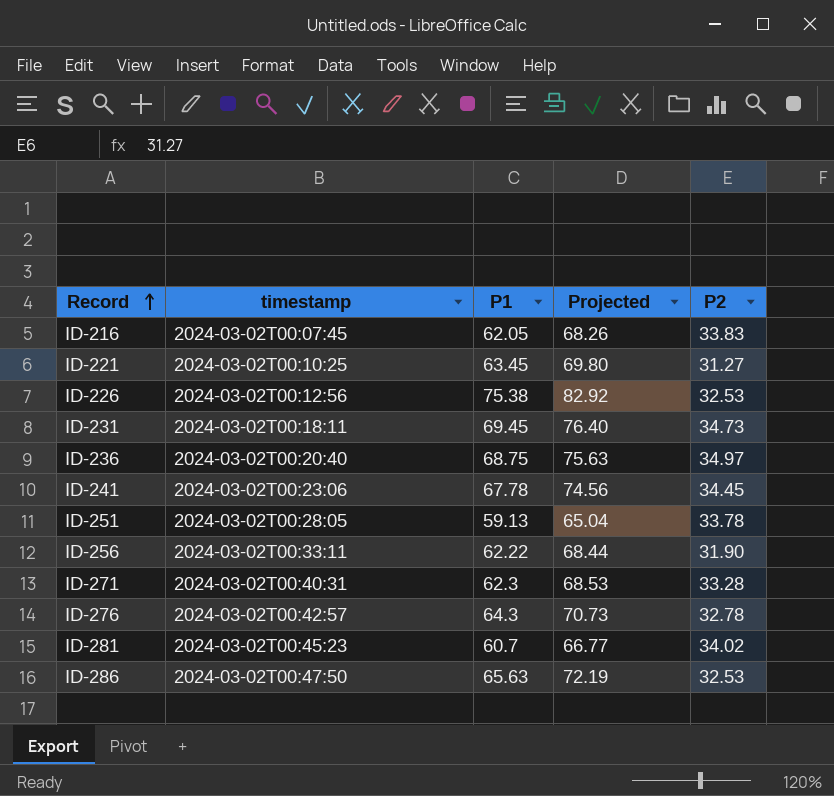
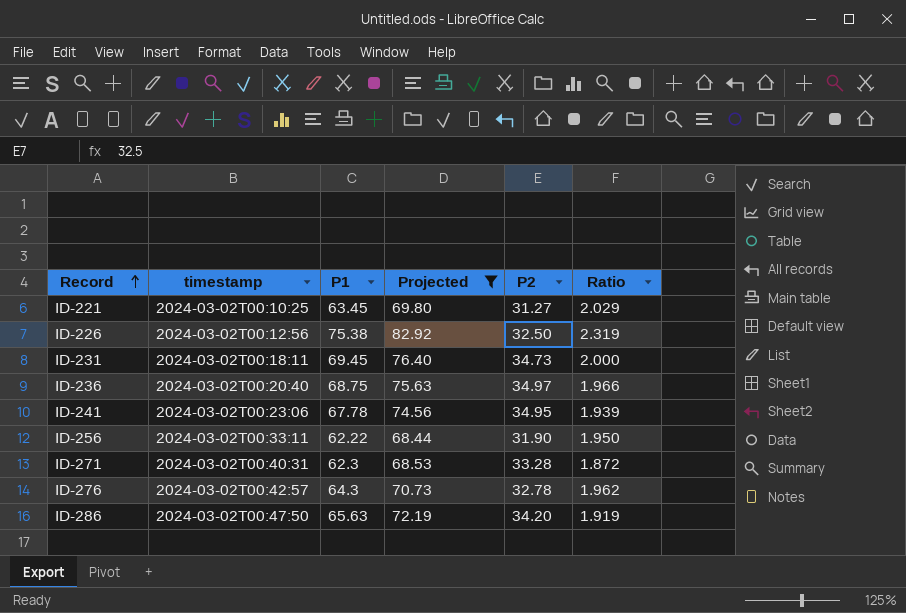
filter: none -> Projected >= 68.44
column Ratio | formula: none -> [P1] / [P2]
ID-226 | P2: 32.53 -> 32.50
ID-241 | P2: 34.45 -> 34.95
ID-286 | P2: 32.53 -> 34.20

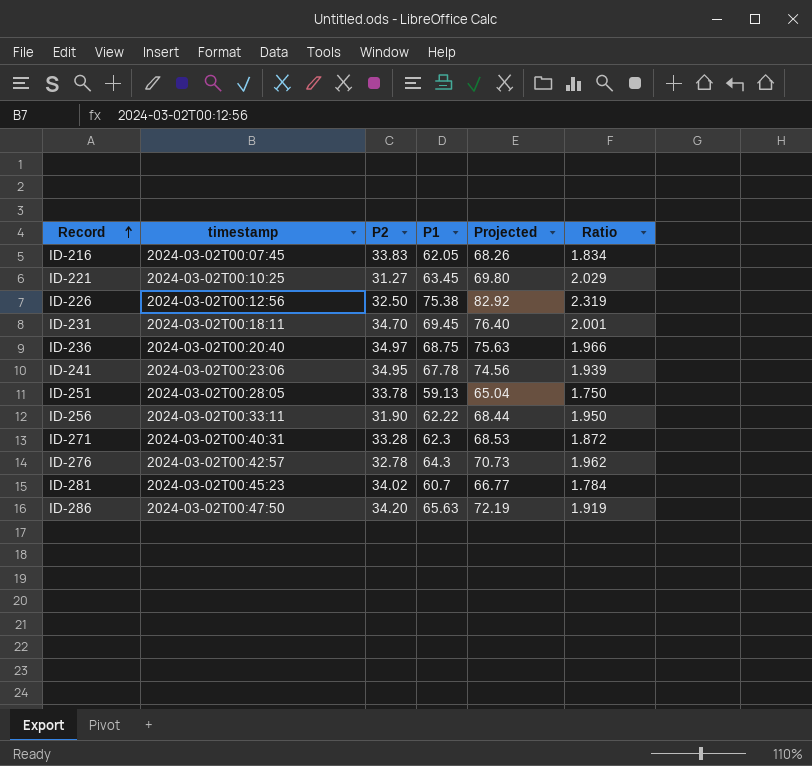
filter: Projected >= 68.44 -> none
column P2 | position: 5 -> 3
ID-231 | P2: 34.73 -> 34.70
ID-231 | Ratio: 2.000 -> 2.001

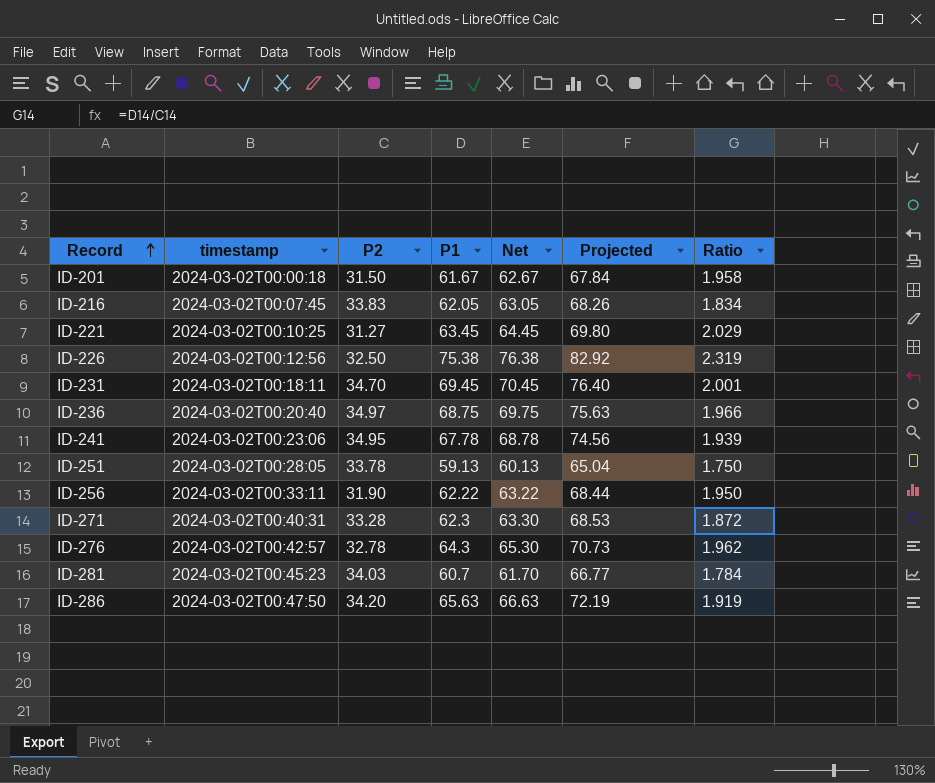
column Net | formula: none -> [P1] + 1
row ID-201: none -> 2024-03-02T00:00:18 | 31.50 | 61.67 | 62.67 | 67.84 | 1.958
ID-281 | P2: 34.02 -> 34.03

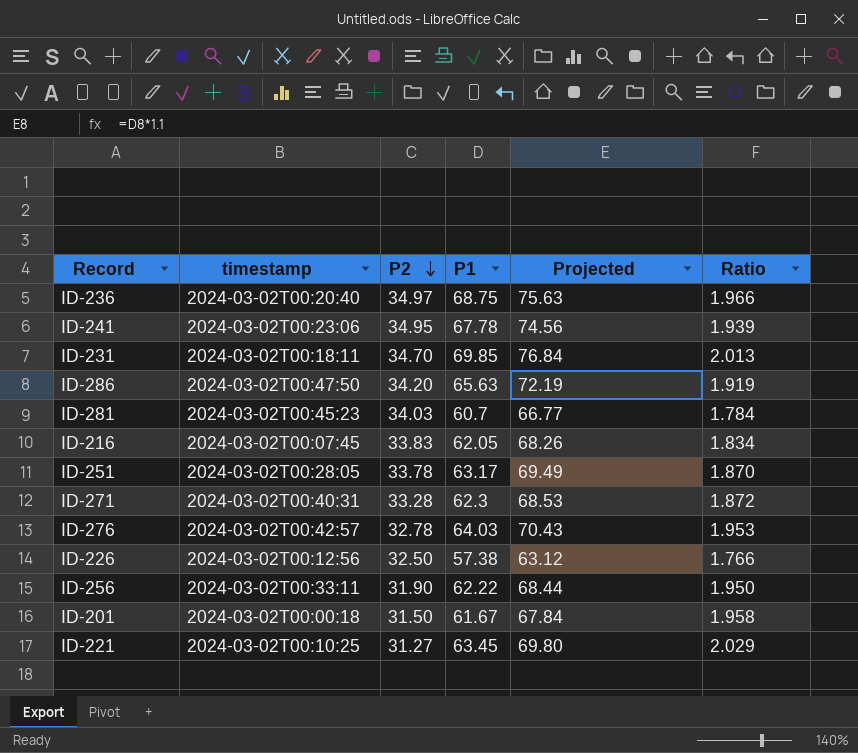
row order: Record ascending -> P2 descending
column Net | formula: [P1] + 1 -> none
ID-231 | P1: 69.45 -> 69.85
ID-231 | Projected: 76.40 -> 76.84
ID-231 | Ratio: 2.001 -> 2.013
ID-251 | P1: 59.13 -> 63.17
ID-251 | Projected: 65.04 -> 69.49
ID-251 | Ratio: 1.750 -> 1.870
ID-276 | P1: 64.3 -> 64.03
ID-276 | Projected: 70.73 -> 70.43
ID-276 | Ratio: 1.962 -> 1.953
ID-226 | P1: 75.38 -> 57.38
ID-226 | Projected: 82.92 -> 63.12
ID-226 | Ratio: 2.319 -> 1.766

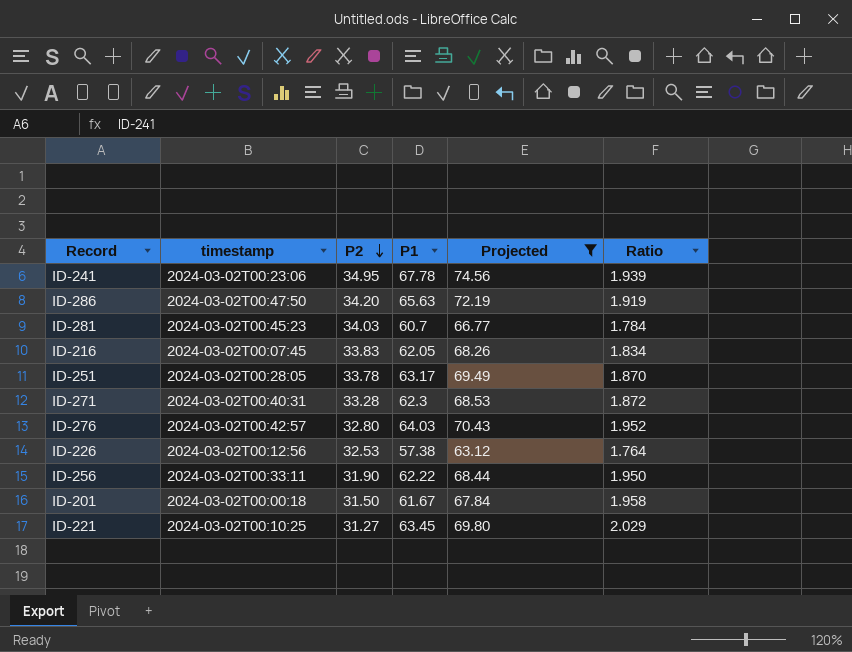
filter: none -> Projected <= 74.56
ID-276 | P2: 32.78 -> 32.80
ID-276 | Ratio: 1.953 -> 1.952
ID-226 | P2: 32.50 -> 32.53
ID-226 | Ratio: 1.766 -> 1.764

